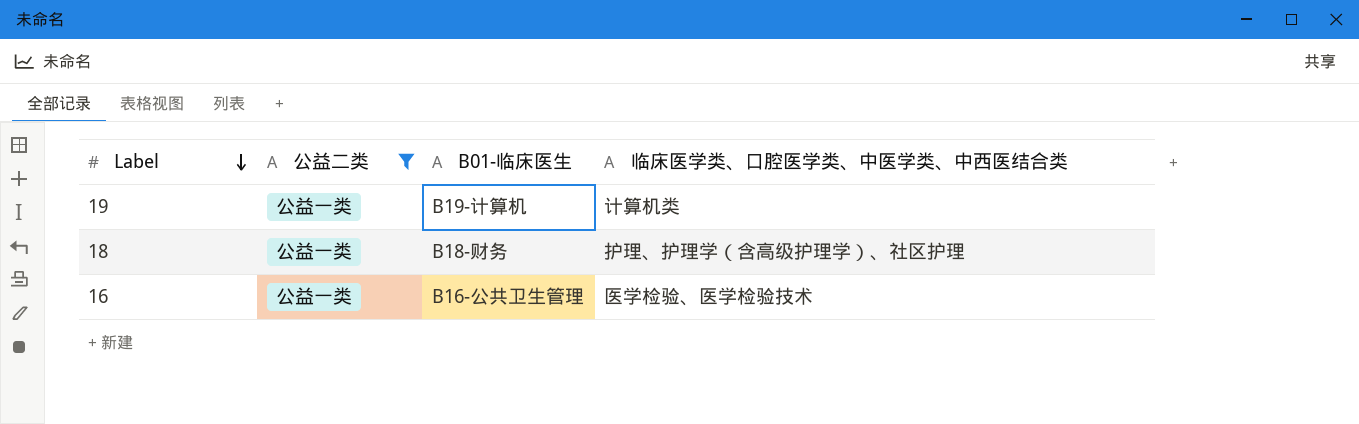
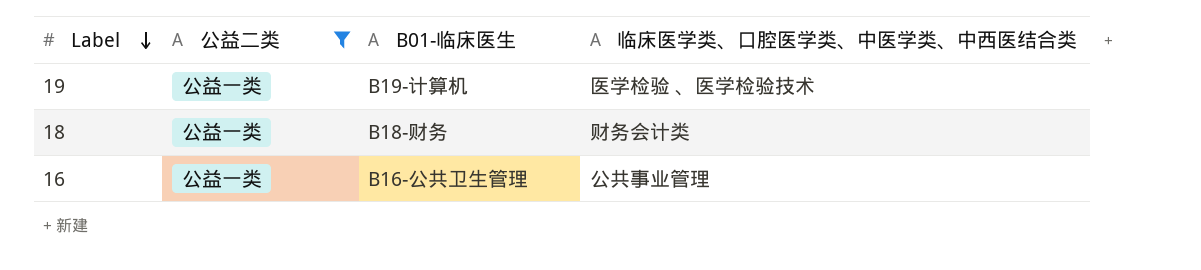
19 | 临床医学类、口腔医学类、中医学类、中西医结合类: 计算机类 -> 医学检验 、医学检验技术
18 | 临床医学类、口腔医学类、中医学类、中西医结合类: 护理、护理学（含高级护理学）、社区护理 -> 财务会计类
16 | 临床医学类、口腔医学类、中医学类、中西医结合类: 医学检验、医学检验技术 -> 公共事业管理

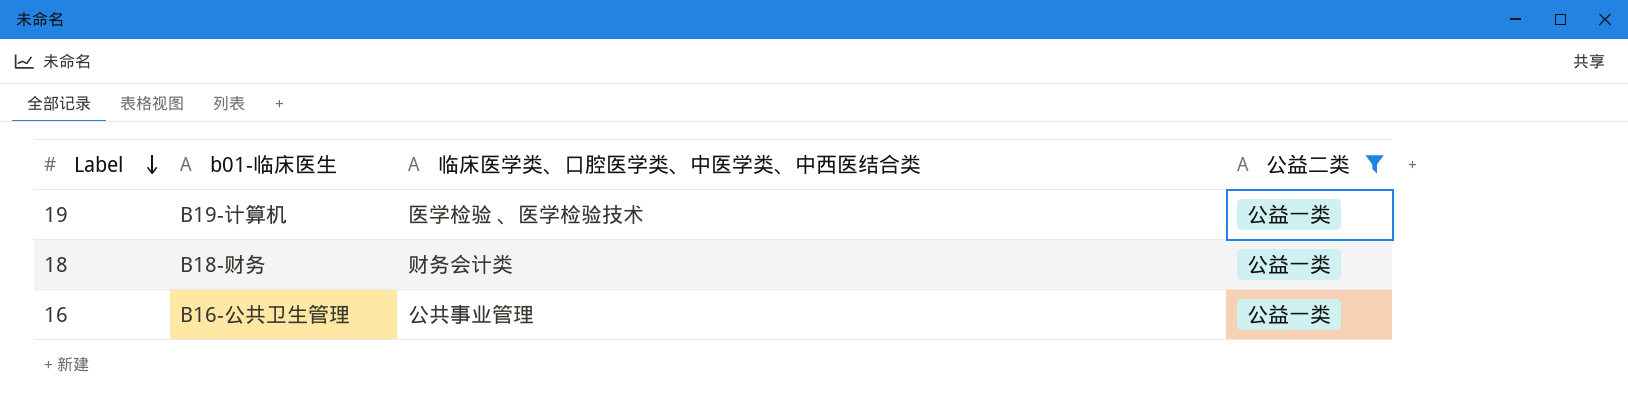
column name: B01-临床医生 -> b01-临床医生
column 公益二类 | position: 2 -> 4

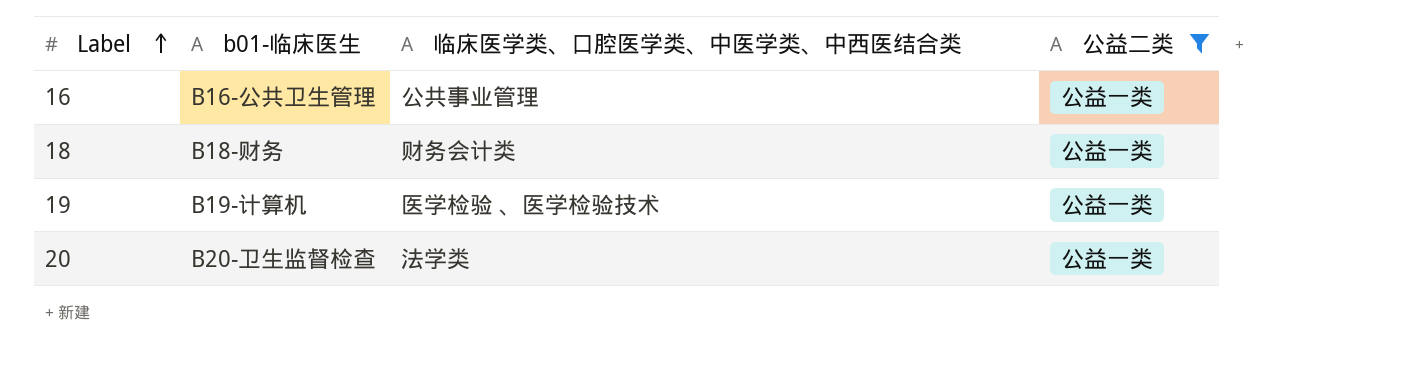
row order: Label descending -> Label ascending
row 20: none -> B20-卫生监督检查 | 法学类 | 公益一类

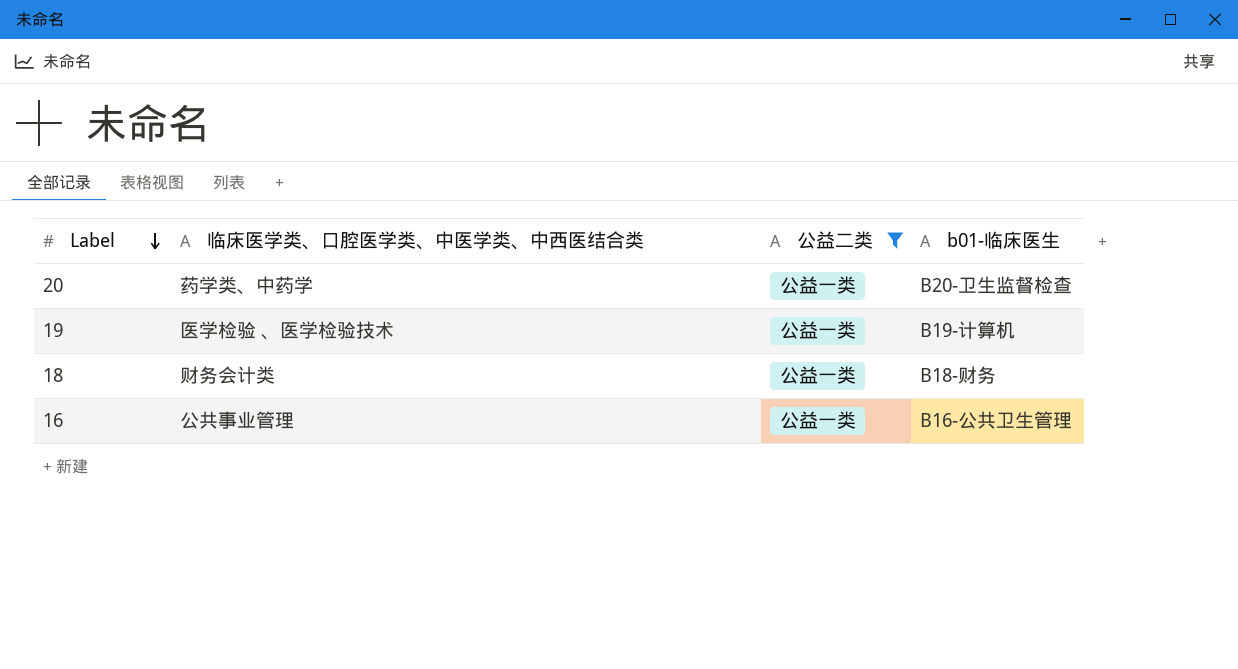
row order: Label ascending -> Label descending
column b01-临床医生 | position: 2 -> 4
20 | 临床医学类、口腔医学类、中医学类、中西医结合类: 法学类 -> 药学类、中药学

